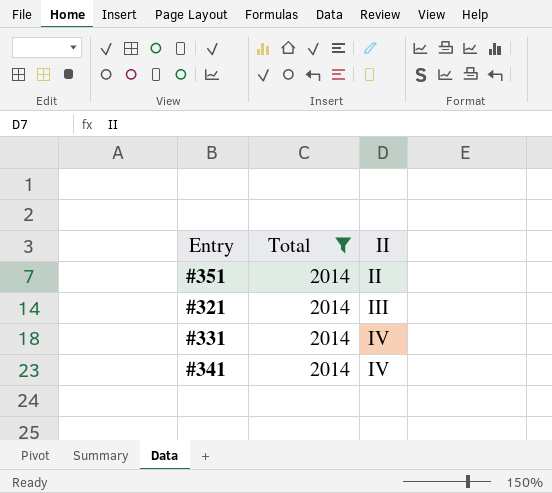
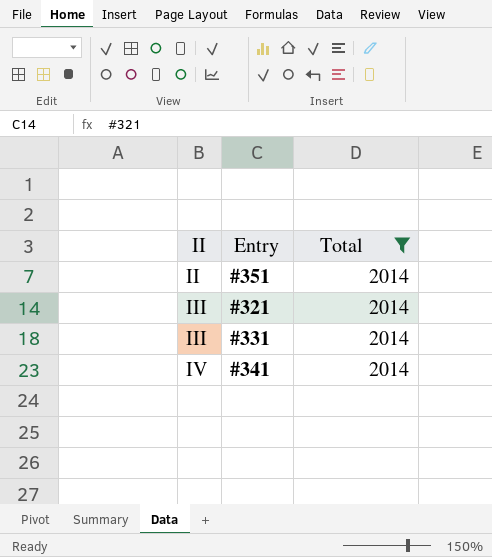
column II | position: 3 -> 1
#331 | II: IV -> III

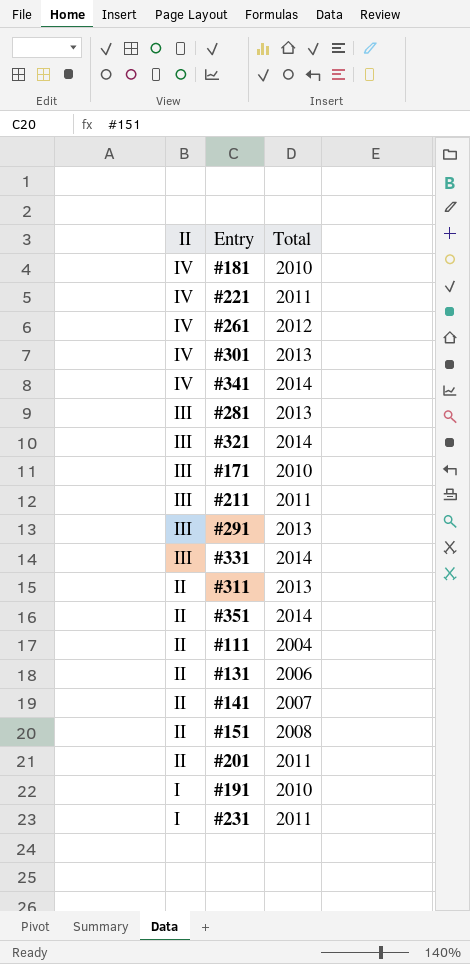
filter: Total = 2014 -> none
row order: II ascending -> II descending

